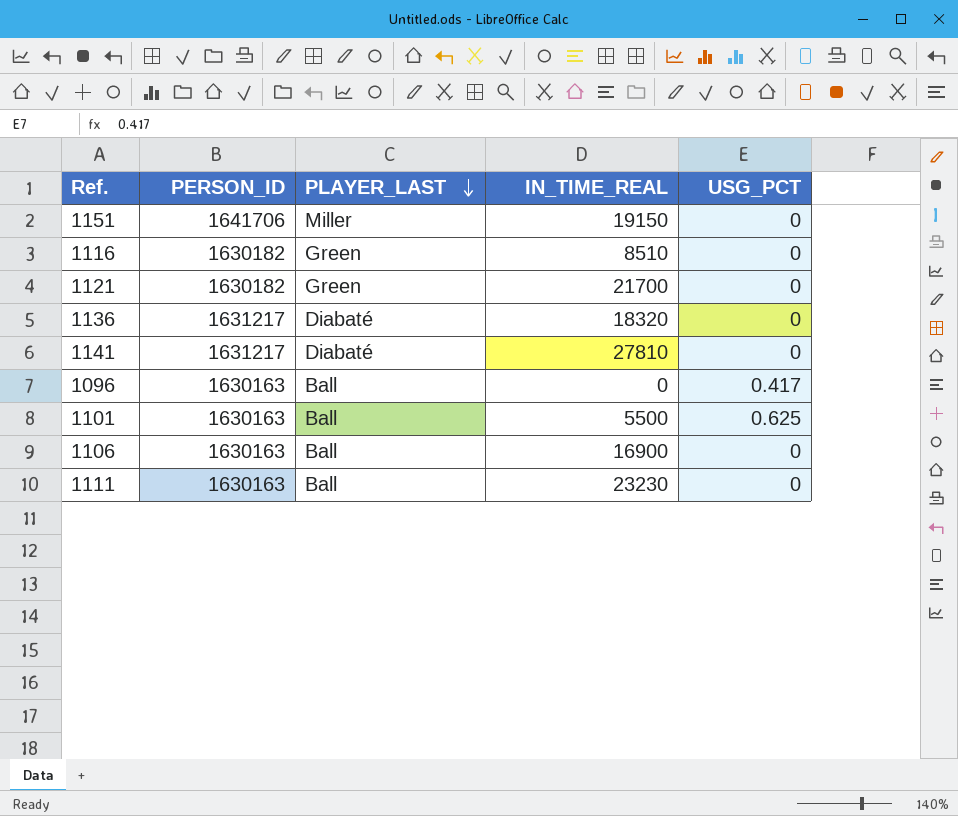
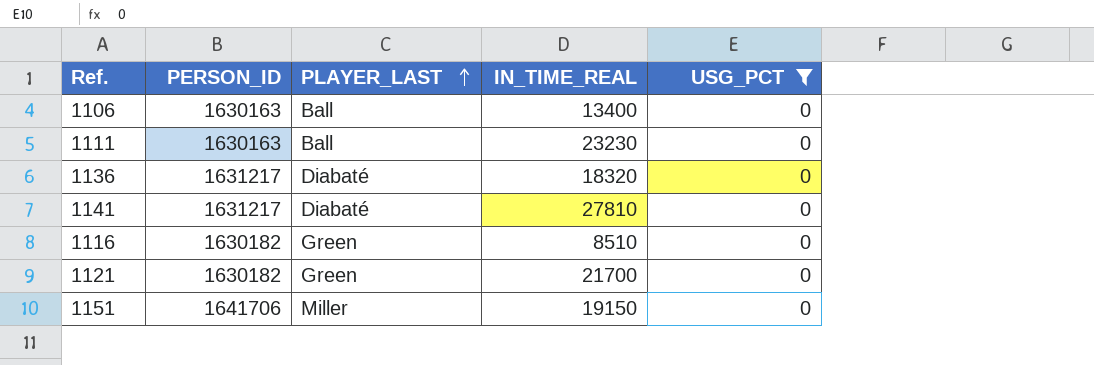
filter: none -> USG_PCT = 0
row order: PLAYER_LAST descending -> PLAYER_LAST ascending
1106 | IN_TIME_REAL: 16900 -> 13400

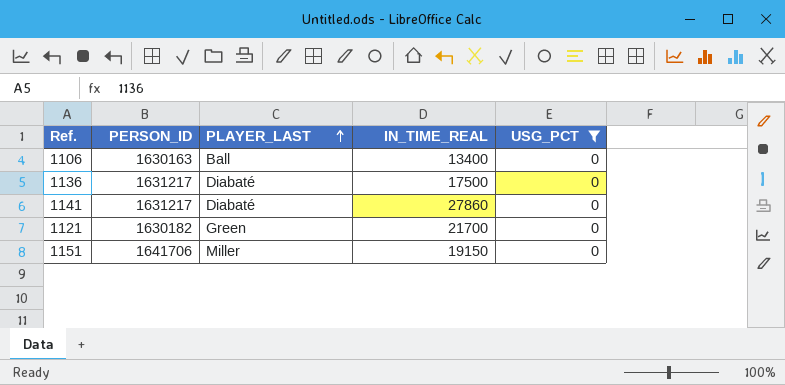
row 1111: 1630163 | Ball | 23230 | 0 -> none
row 1116: 1630182 | Green | 8510 | 0 -> none
1136 | IN_TIME_REAL: 18320 -> 17500
1141 | IN_TIME_REAL: 27810 -> 27860

